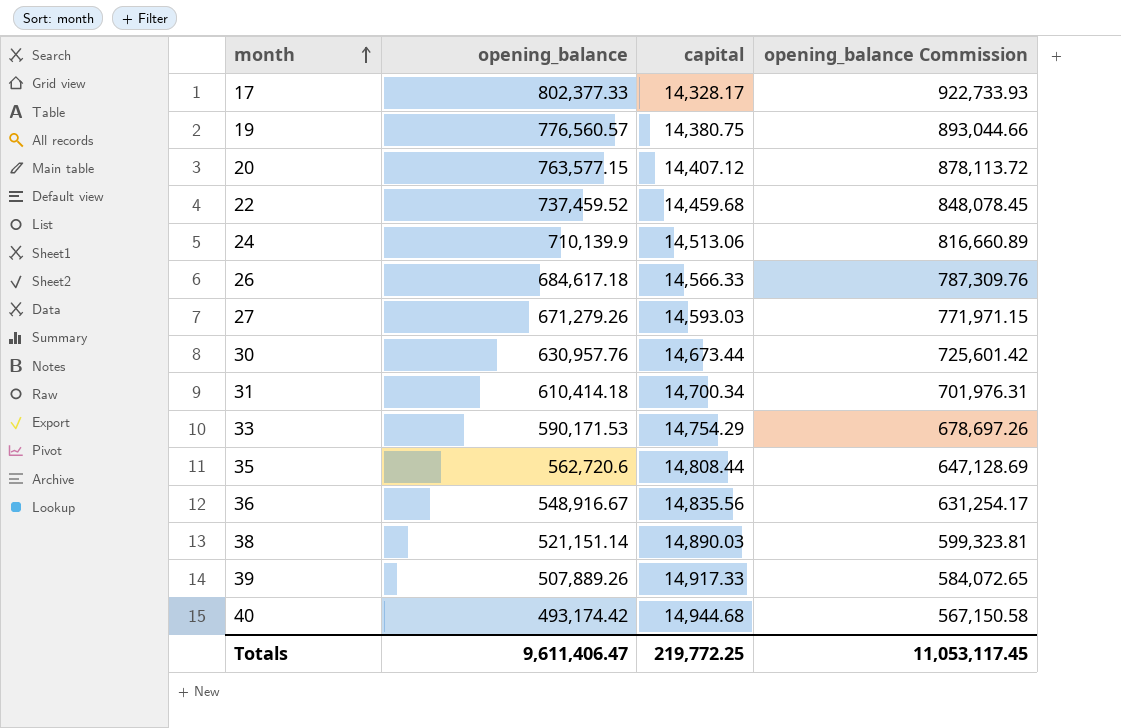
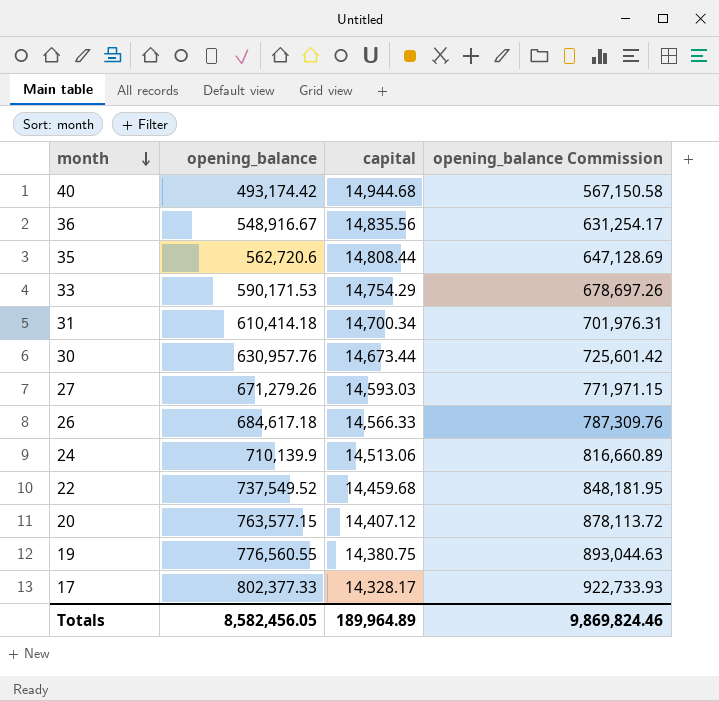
row order: month ascending -> month descending
row 38: 521,151.14 | 14,890.03 | 599,323.81 -> none
row 39: 507,889.26 | 14,917.33 | 584,072.65 -> none
22 | opening_balance: 737,459.52 -> 737,549.52
22 | opening_balance Commission: 848,078.45 -> 848,181.95
19 | opening_balance: 776,560.57 -> 776,560.55
19 | opening_balance Commission: 893,044.66 -> 893,044.63
Totals | opening_balance: 9,611,406.47 -> 8,582,456.05
Totals | capital: 219,772.25 -> 189,964.89
Totals | opening_balance Commission: 11,053,117.45 -> 9,869,824.46

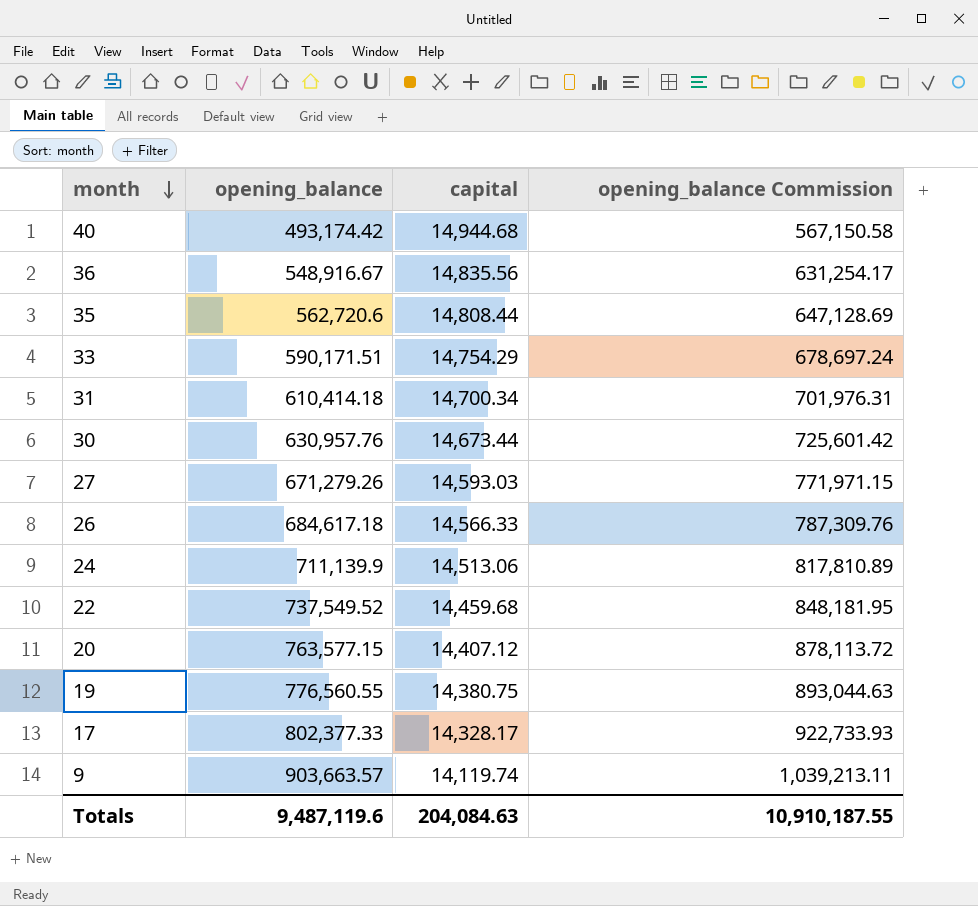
33 | opening_balance: 590,171.53 -> 590,171.51
33 | opening_balance Commission: 678,697.26 -> 678,697.24
24 | opening_balance: 710,139.9 -> 711,139.9
24 | opening_balance Commission: 816,660.89 -> 817,810.89
row 9: none -> 903,663.57 | 14,119.74 | 1,039,213.11
Totals | opening_balance: 8,582,456.05 -> 9,487,119.6
Totals | capital: 189,964.89 -> 204,084.63
Totals | opening_balance Commission: 9,869,824.46 -> 10,910,187.55

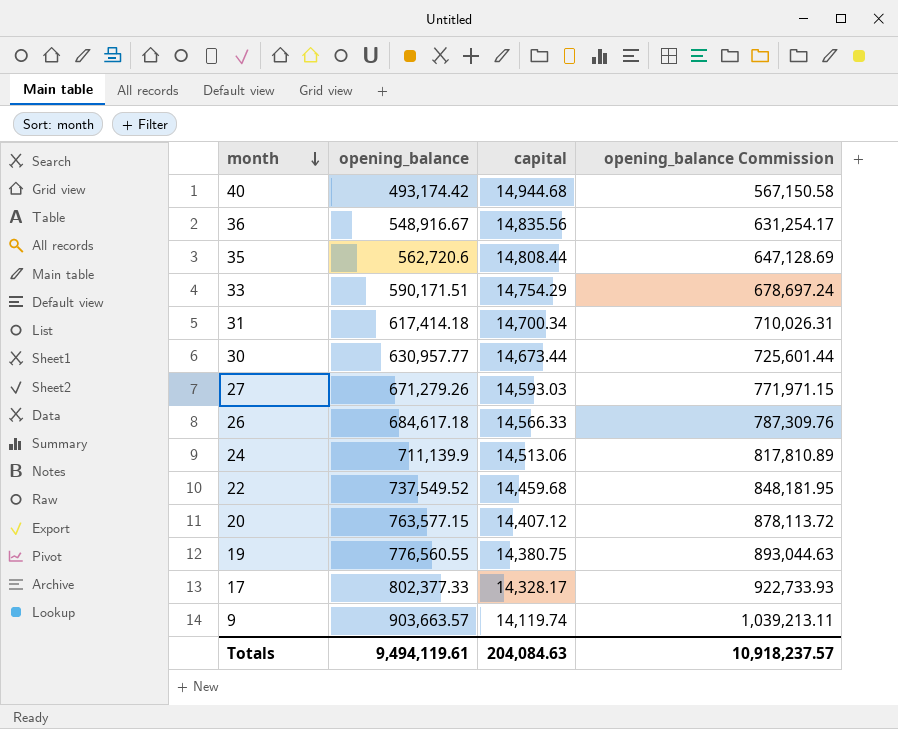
31 | opening_balance: 610,414.18 -> 617,414.18
31 | opening_balance Commission: 701,976.31 -> 710,026.31
30 | opening_balance: 630,957.76 -> 630,957.77
30 | opening_balance Commission: 725,601.42 -> 725,601.44
Totals | opening_balance: 9,487,119.6 -> 9,494,119.61
Totals | opening_balance Commission: 10,910,187.55 -> 10,918,237.57

